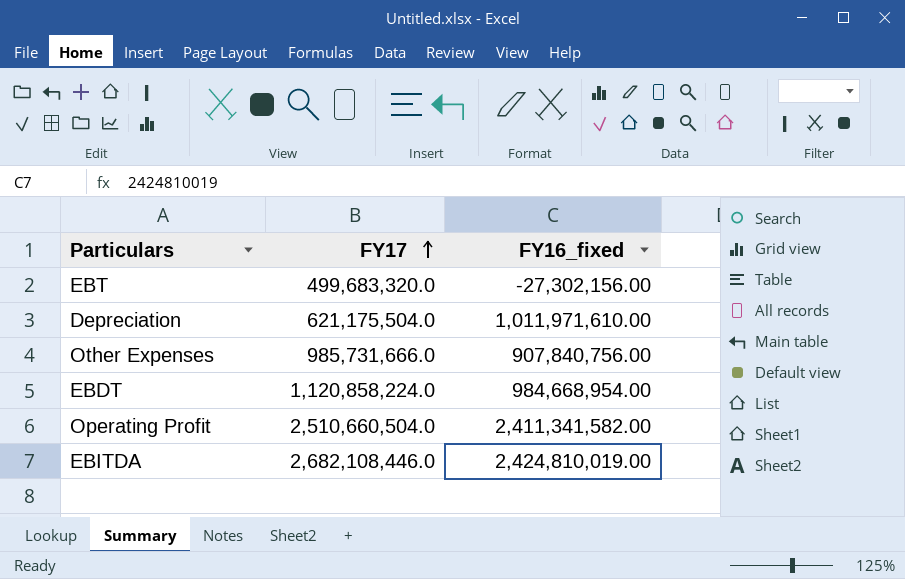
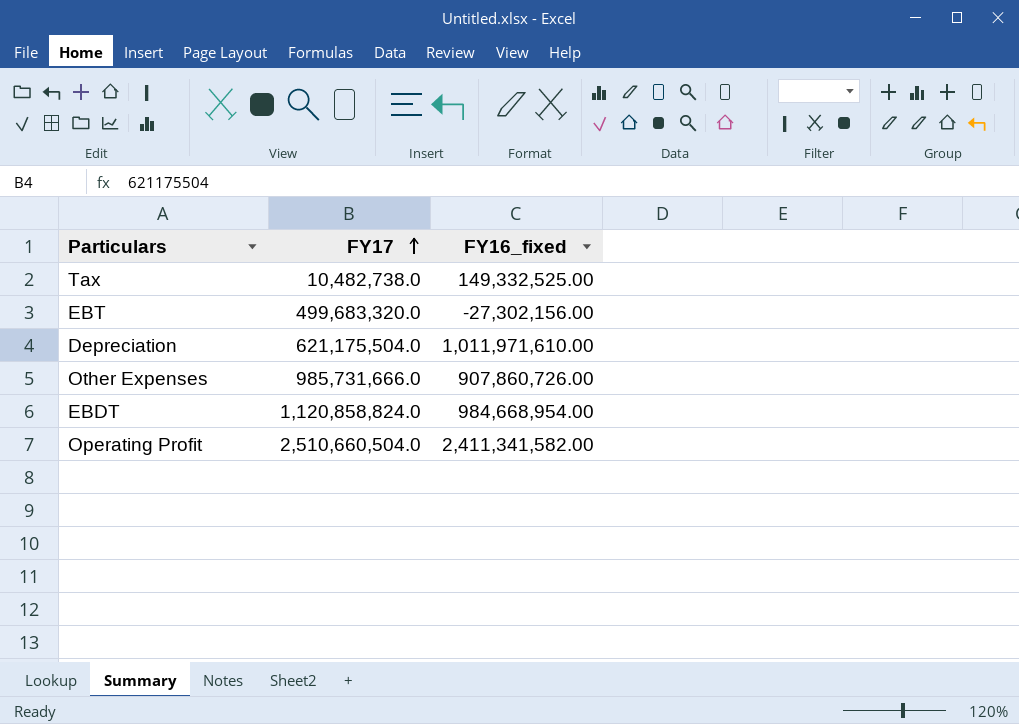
row EBITDA: 2,682,108,446.0 | 2,424,810,019.00 -> none
row Tax: none -> 10,482,738.0 | 149,332,525.00
Other Expenses | FY16_fixed: 907,840,756.00 -> 907,860,726.00
EBDT | FY17: 1,120,858,224.0 -> 1,120,858,824.0

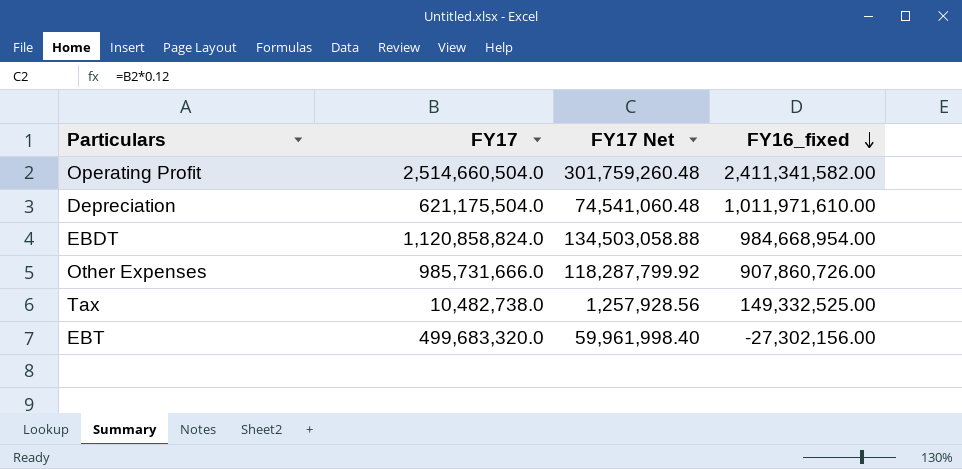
row order: FY17 ascending -> FY16_fixed descending
column FY17 Net | formula: none -> [FY17] * 0.12
Operating Profit | FY17: 2,510,660,504.0 -> 2,514,660,504.0

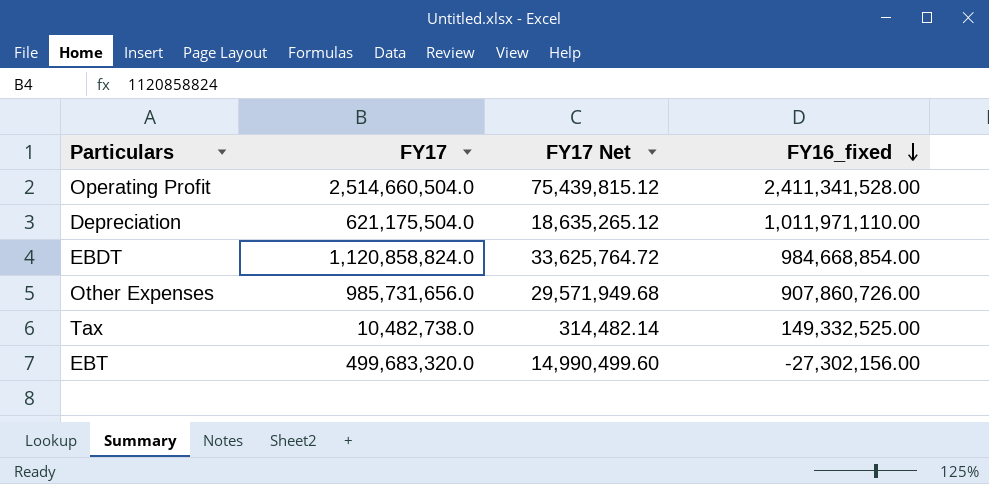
column FY17 Net | formula: [FY17] * 0.12 -> [FY17] * 0.03
Operating Profit | FY16_fixed: 2,411,341,582.00 -> 2,411,341,528.00
Depreciation | FY16_fixed: 1,011,971,610.00 -> 1,011,971,110.00
EBDT | FY16_fixed: 984,668,954.00 -> 984,668,854.00
Other Expenses | FY17: 985,731,666.0 -> 985,731,656.0

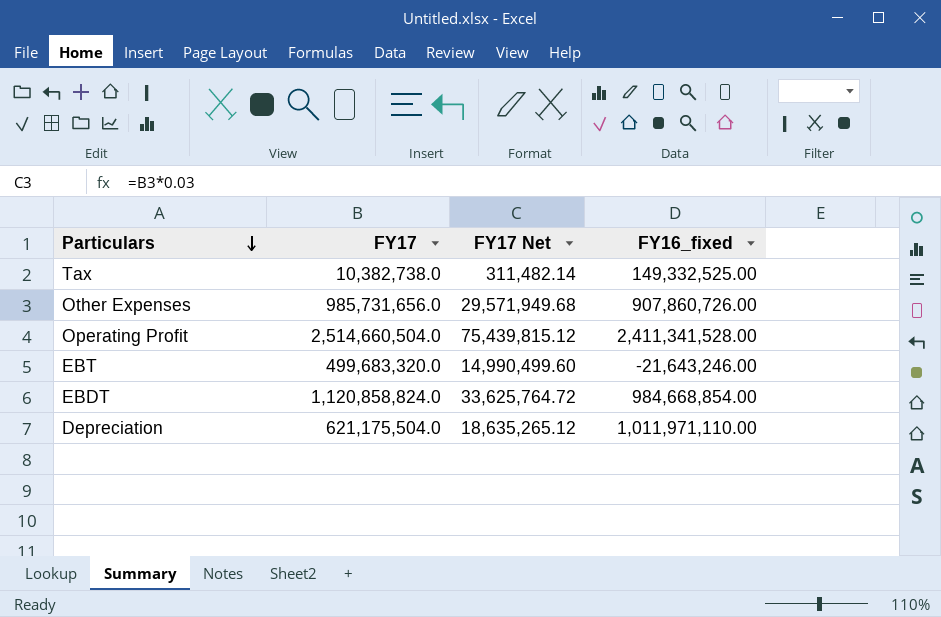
row order: FY16_fixed descending -> Particulars descending
Tax | FY17: 10,482,738.0 -> 10,382,738.0
Tax | FY17 Net: 314,482.14 -> 311,482.14
EBT | FY16_fixed: -27,302,156.00 -> -21,643,246.00

